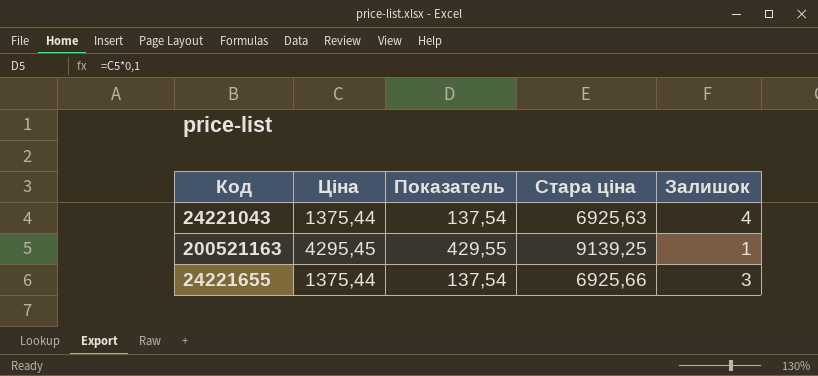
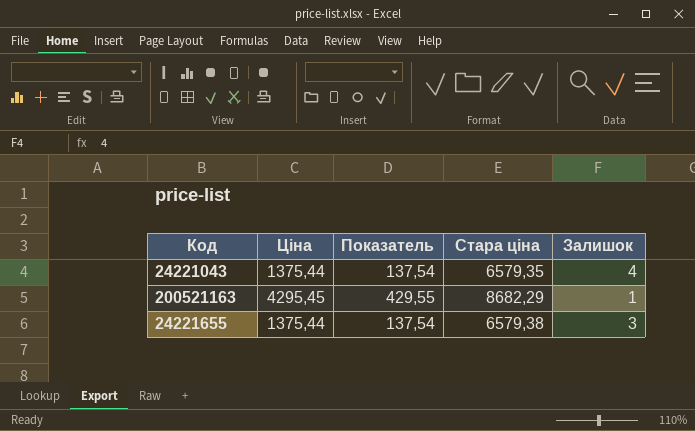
24221043 | Стара ціна: 6925,63 -> 6579,35
200521163 | Стара ціна: 9139,25 -> 8682,29
24221655 | Стара ціна: 6925,66 -> 6579,38

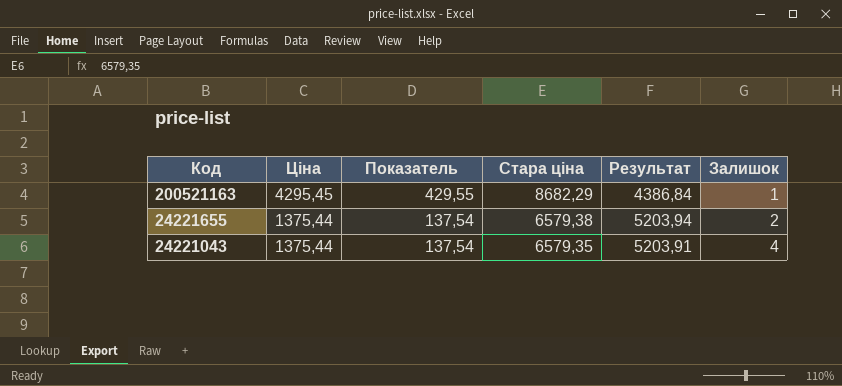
row order: none -> Код descending
column Результат | formula: none -> [Стара ціна] - [Ціна]
24221655 | Залишок: 3 -> 2

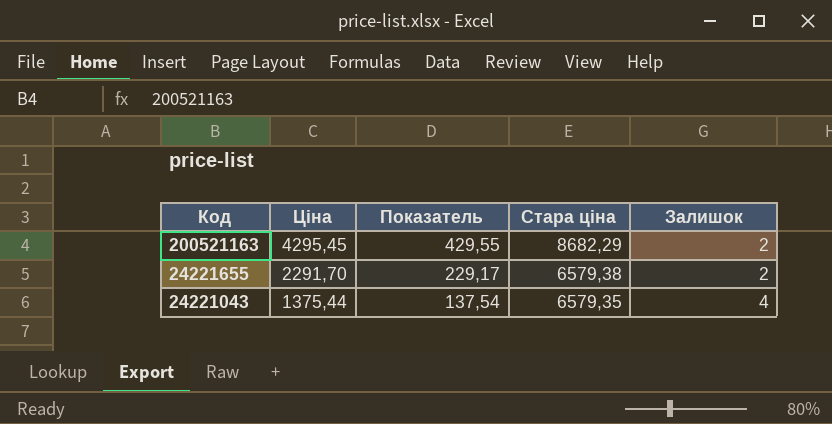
column Результат | formula: [Стара ціна] - [Ціна] -> none
200521163 | Залишок: 1 -> 2
24221655 | Ціна: 1375,44 -> 2291,70
24221655 | Показатель: 137,54 -> 229,17

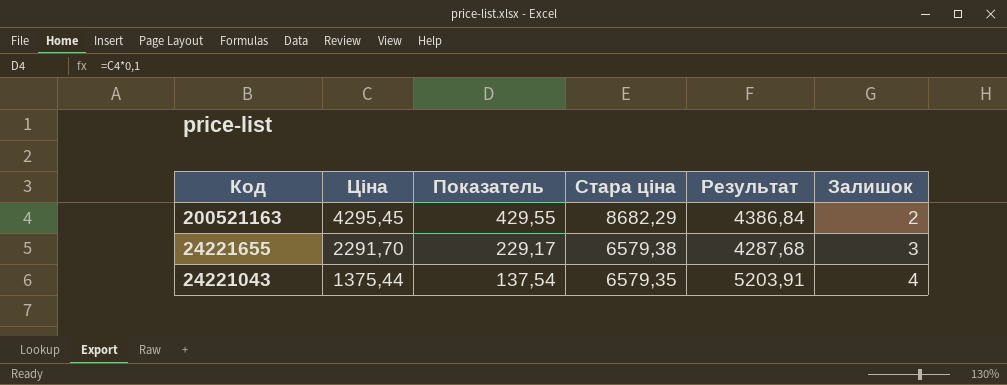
column Результат | formula: none -> [Стара ціна] - [Ціна]
24221655 | Залишок: 2 -> 3

